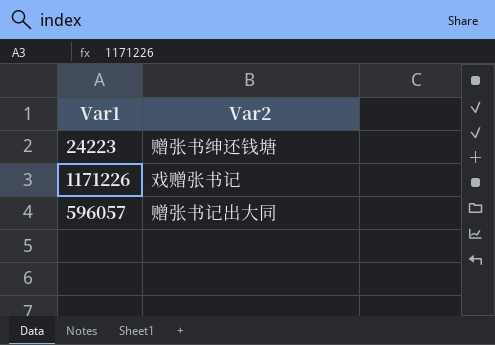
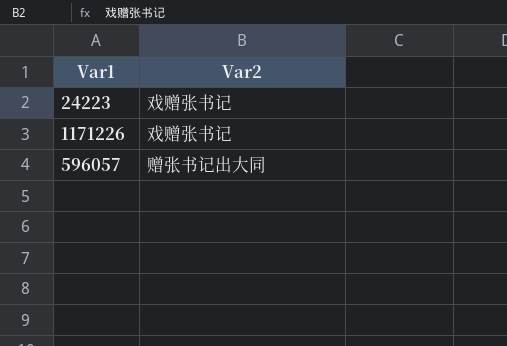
24223 | Var2: 赠张书绅还钱塘 -> 戏赠张书记

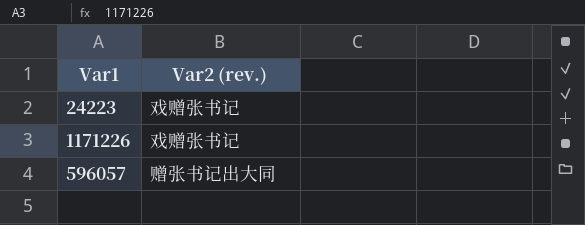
column name: Var2 -> Var2 (rev.)

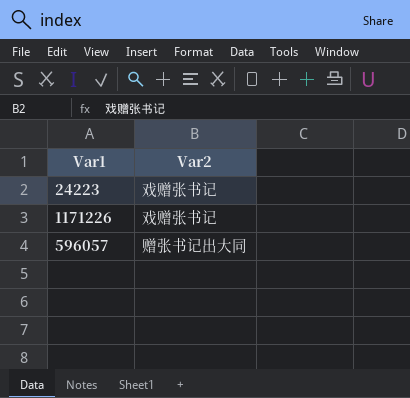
column name: Var2 (rev.) -> Var2

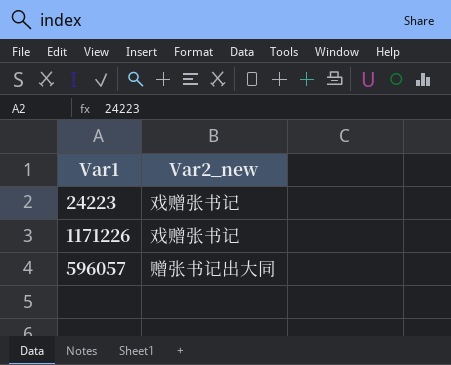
column name: Var2 -> Var2_new

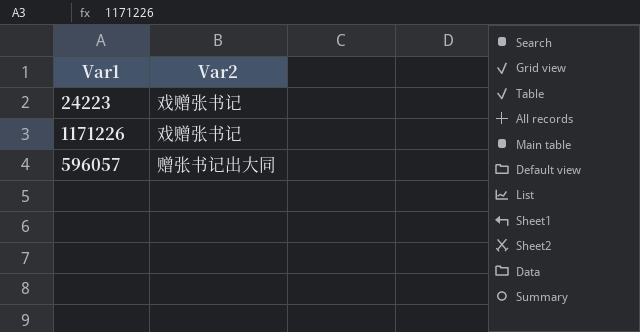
column name: Var2_new -> Var2

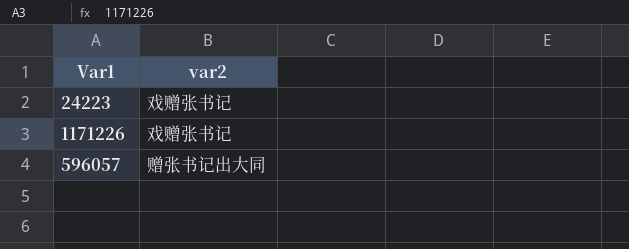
column name: Var2 -> var2

